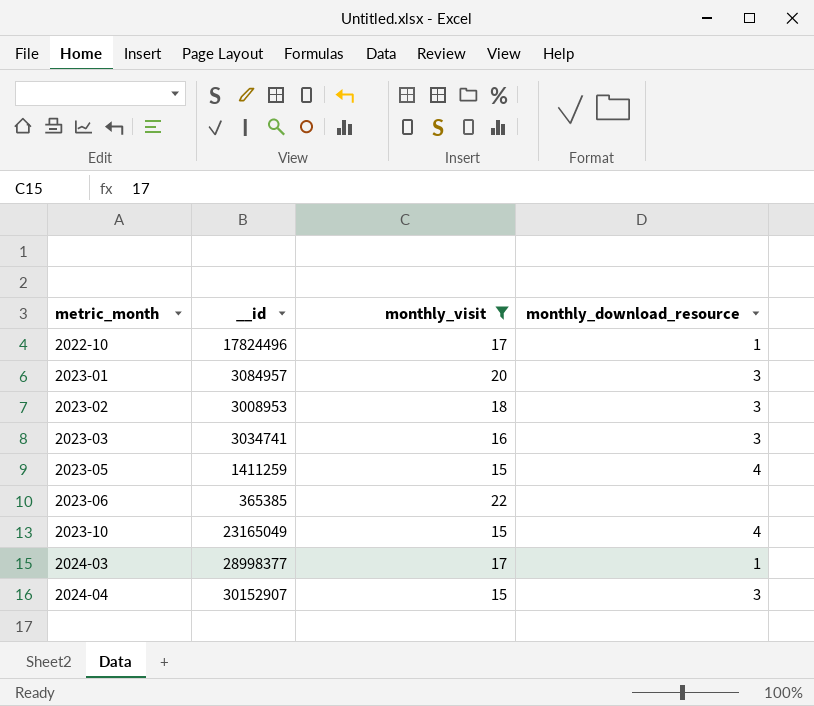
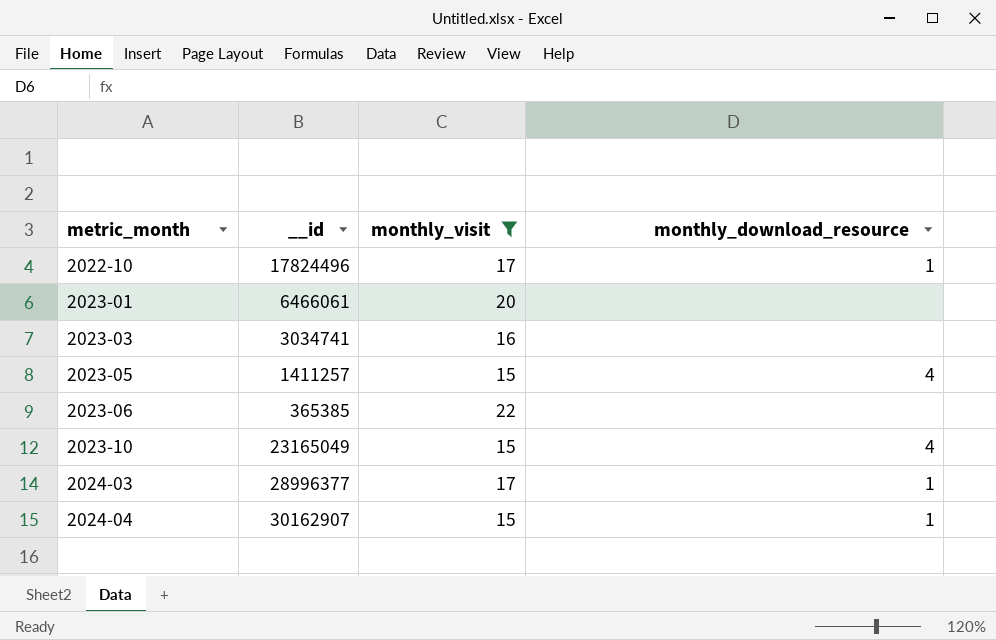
row 2023-02: 3008953 | 18 | 3 -> none
2023-01 | __id: 3084957 -> 6466061
2023-01 | monthly_download_resource: 3 -> none
2023-03 | monthly_download_resource: 3 -> none
2023-05 | __id: 1411259 -> 1411257
2024-03 | __id: 28998377 -> 28996377
2024-04 | __id: 30152907 -> 30162907
2024-04 | monthly_download_resource: 3 -> 1

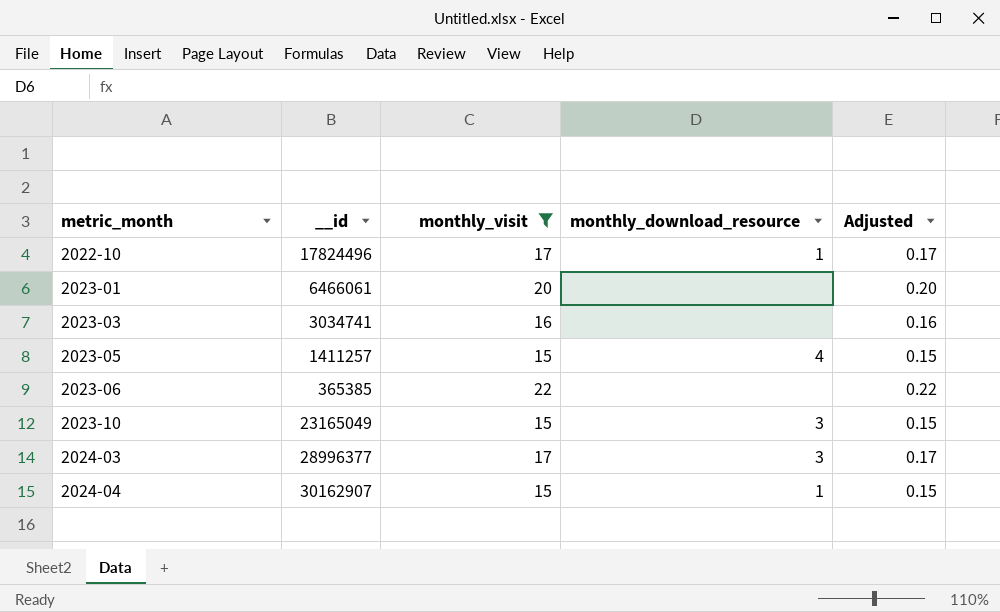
column Adjusted | formula: none -> [monthly_visit] * 0.01
2023-10 | monthly_download_resource: 4 -> 3
2024-03 | monthly_download_resource: 1 -> 3

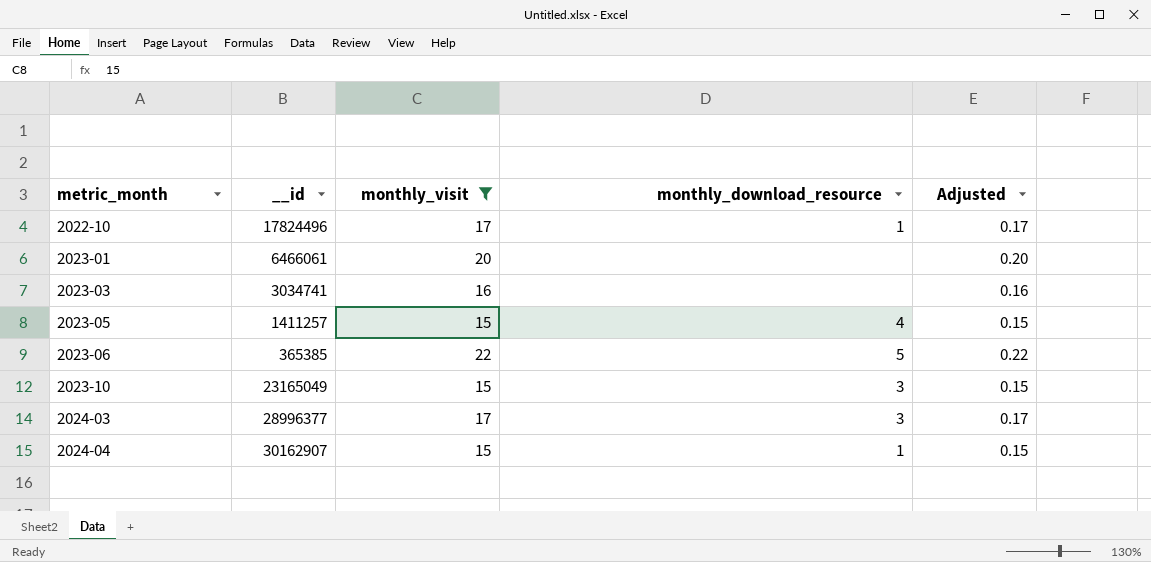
2023-06 | monthly_download_resource: none -> 5

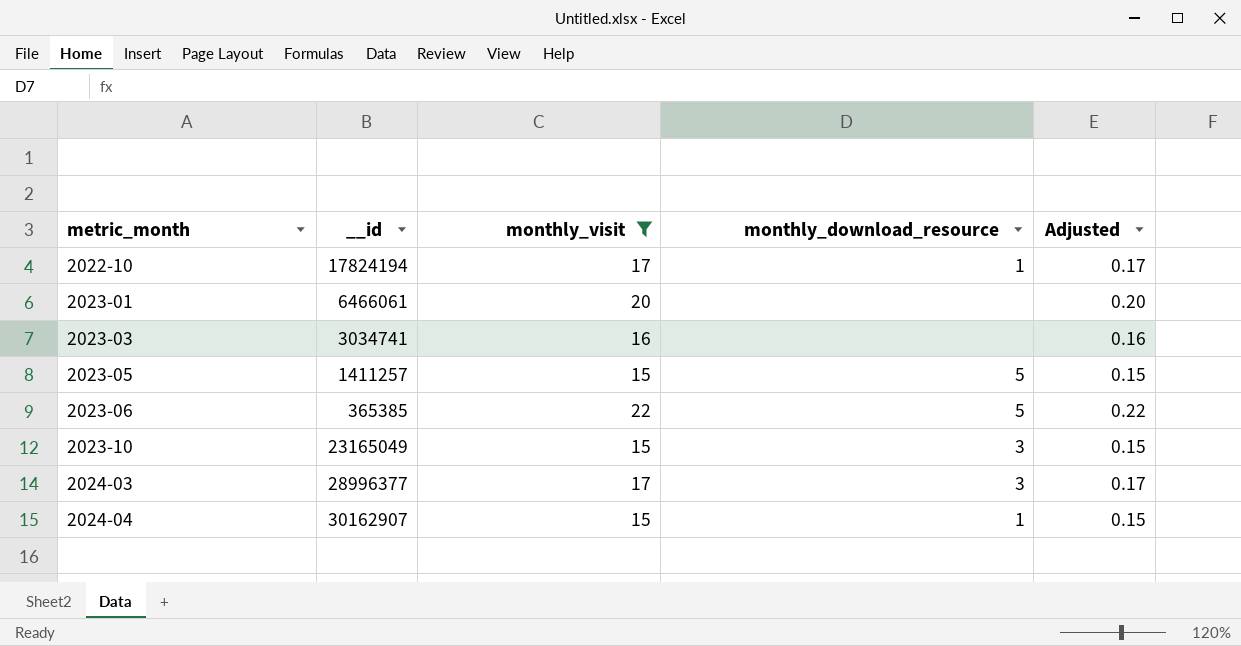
2022-10 | __id: 17824496 -> 17824194
2023-05 | monthly_download_resource: 4 -> 5

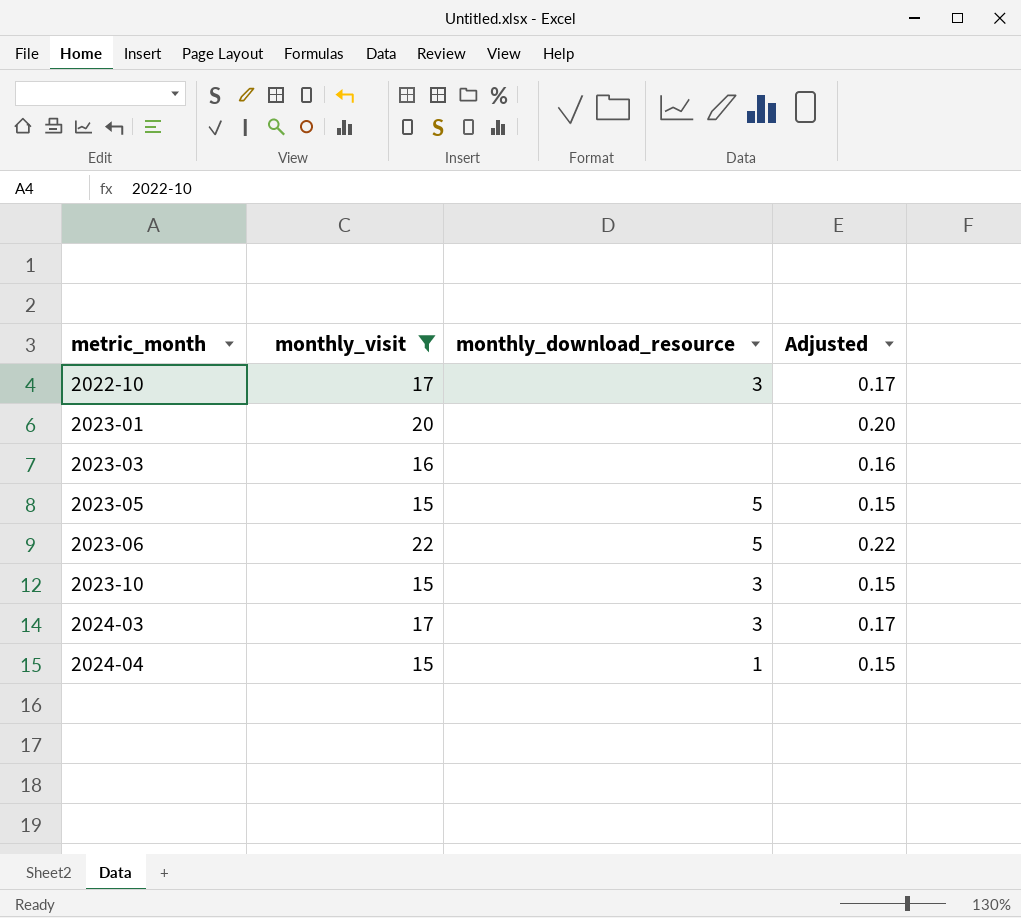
column __id | position: 2 -> none
2022-10 | monthly_download_resource: 1 -> 3

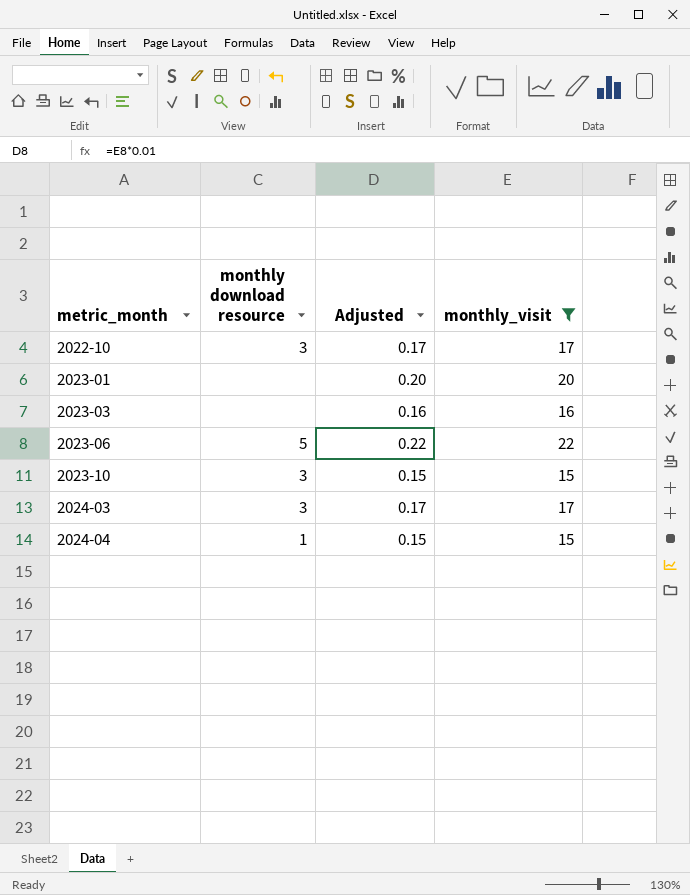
column name: monthly_download_resource -> monthly download resource
column monthly_visit | position: 2 -> 4
row 2023-05: 15 | 5 | 0.15 -> none

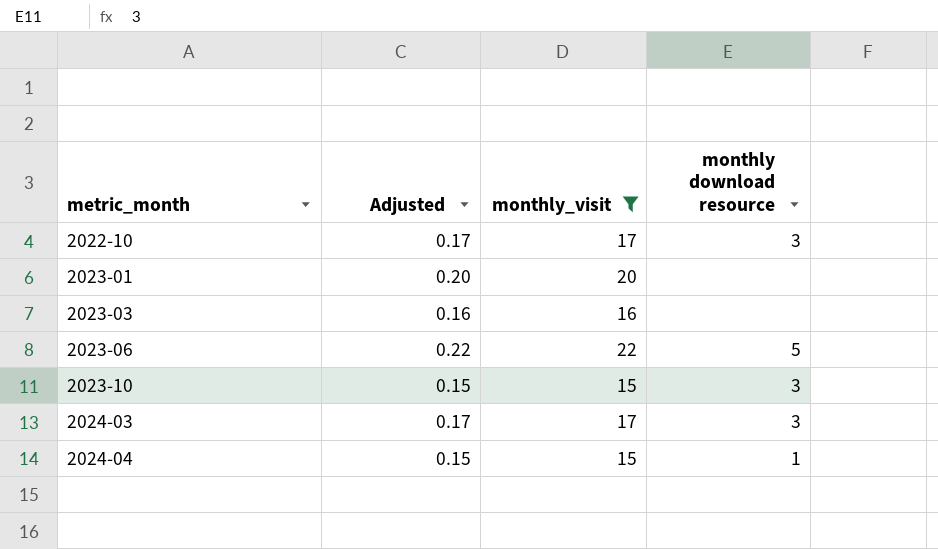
column monthly download resource | position: 2 -> 4

